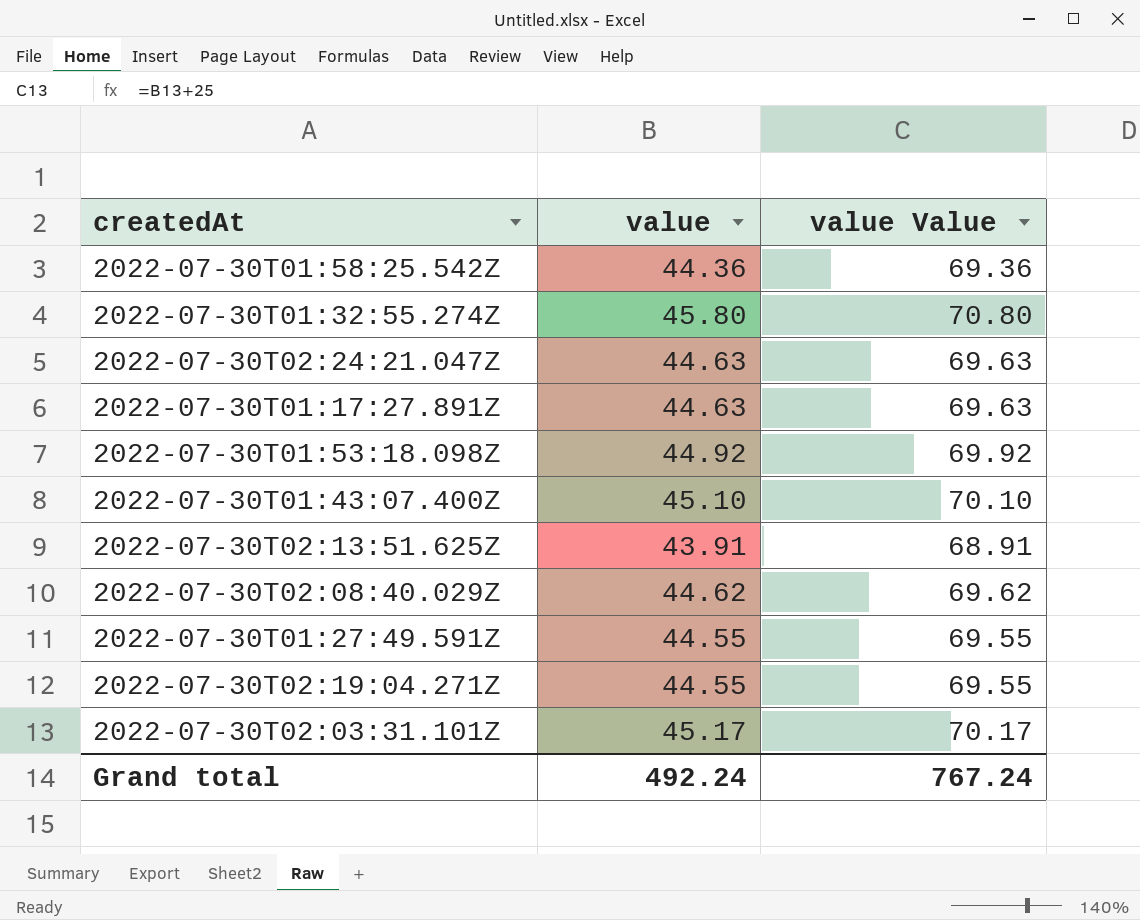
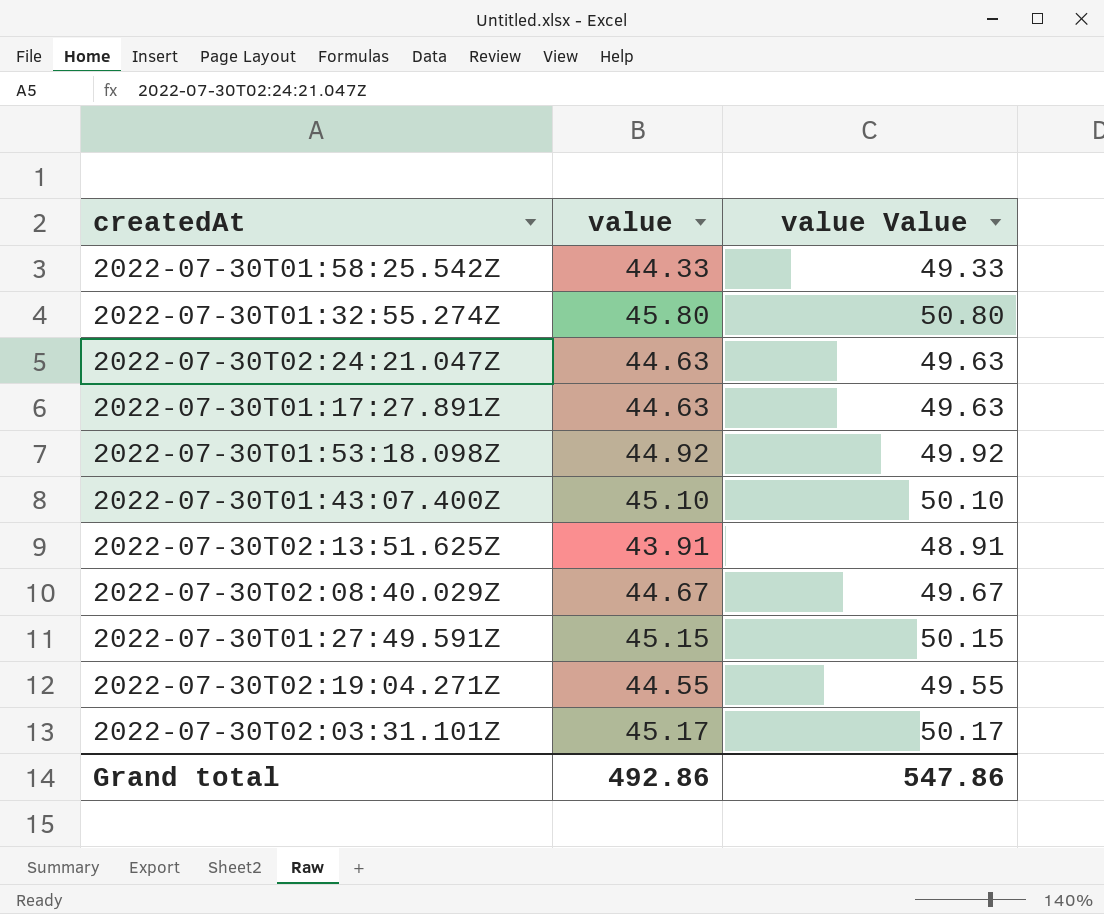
column value Value | formula: [value] + 25 -> [value] + 5
2022-07-30T01:58:25.542Z | value: 44.36 -> 44.33
2022-07-30T02:08:40.029Z | value: 44.62 -> 44.67
2022-07-30T01:27:49.591Z | value: 44.55 -> 45.15
Grand total | value: 492.24 -> 492.86
Grand total | value Value: 767.24 -> 547.86

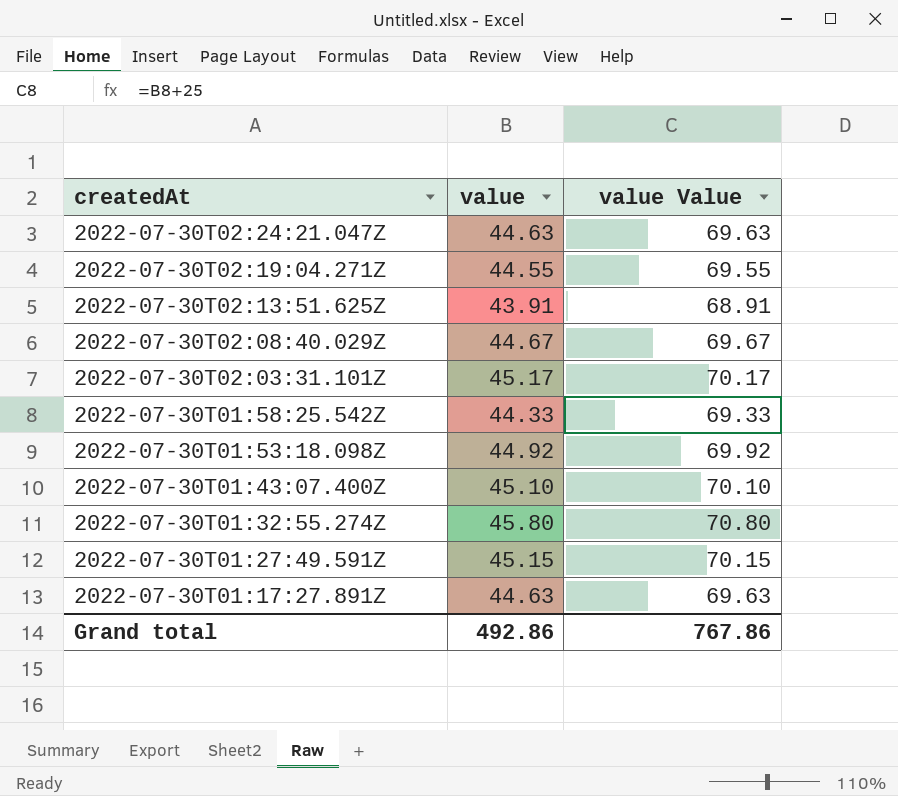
row order: none -> createdAt descending
column value Value | formula: [value] + 5 -> [value] + 25
Grand total | value Value: 547.86 -> 767.86

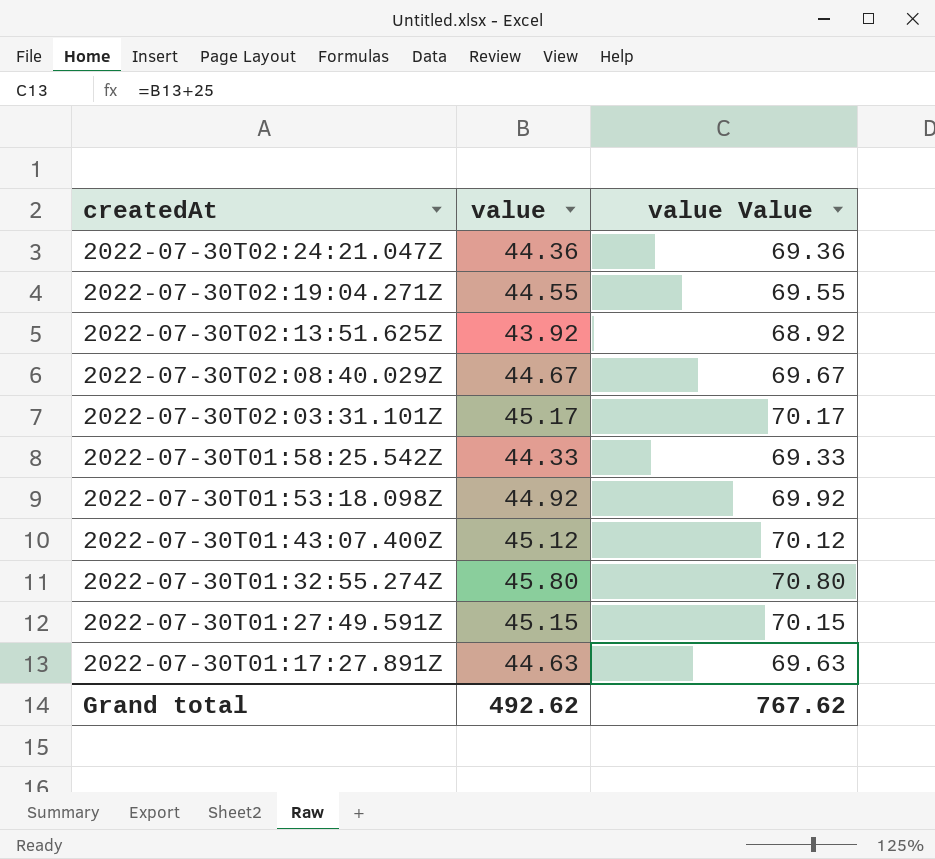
2022-07-30T02:24:21.047Z | value: 44.63 -> 44.36
2022-07-30T02:24:21.047Z | value Value: 69.63 -> 69.36
2022-07-30T02:13:51.625Z | value: 43.91 -> 43.92
2022-07-30T02:13:51.625Z | value Value: 68.91 -> 68.92
2022-07-30T01:43:07.400Z | value: 45.10 -> 45.12
2022-07-30T01:43:07.400Z | value Value: 70.10 -> 70.12
Grand total | value: 492.86 -> 492.62
Grand total | value Value: 767.86 -> 767.62

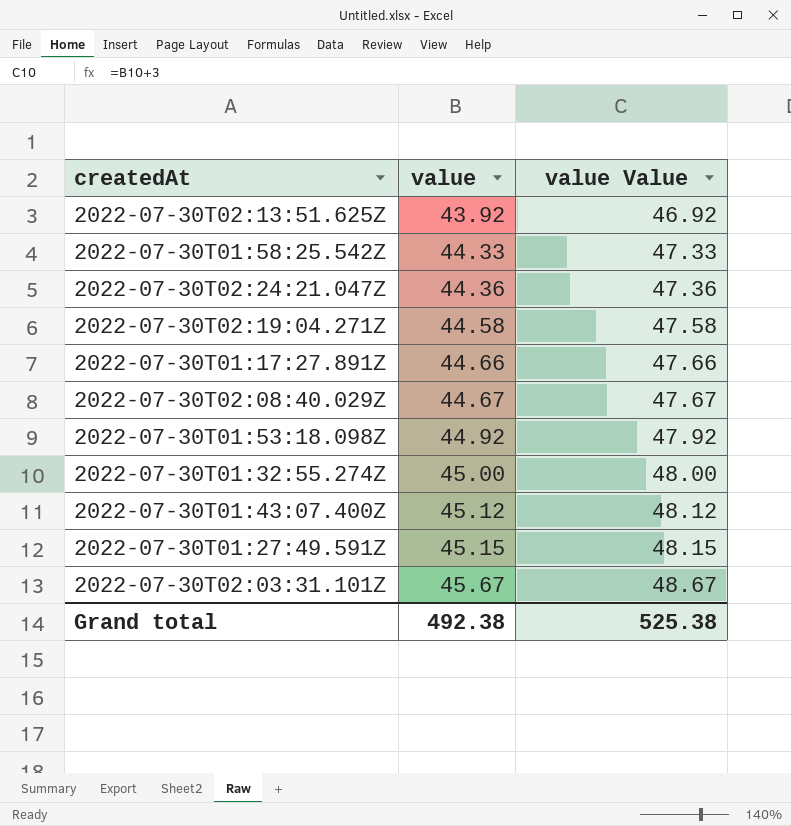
row order: createdAt descending -> value ascending
column value Value | formula: [value] + 25 -> [value] + 3
2022-07-30T02:19:04.271Z | value: 44.55 -> 44.58
2022-07-30T01:17:27.891Z | value: 44.63 -> 44.66
2022-07-30T01:32:55.274Z | value: 45.80 -> 45.00
2022-07-30T02:03:31.101Z | value: 45.17 -> 45.67
Grand total | value: 492.62 -> 492.38
Grand total | value Value: 767.62 -> 525.38

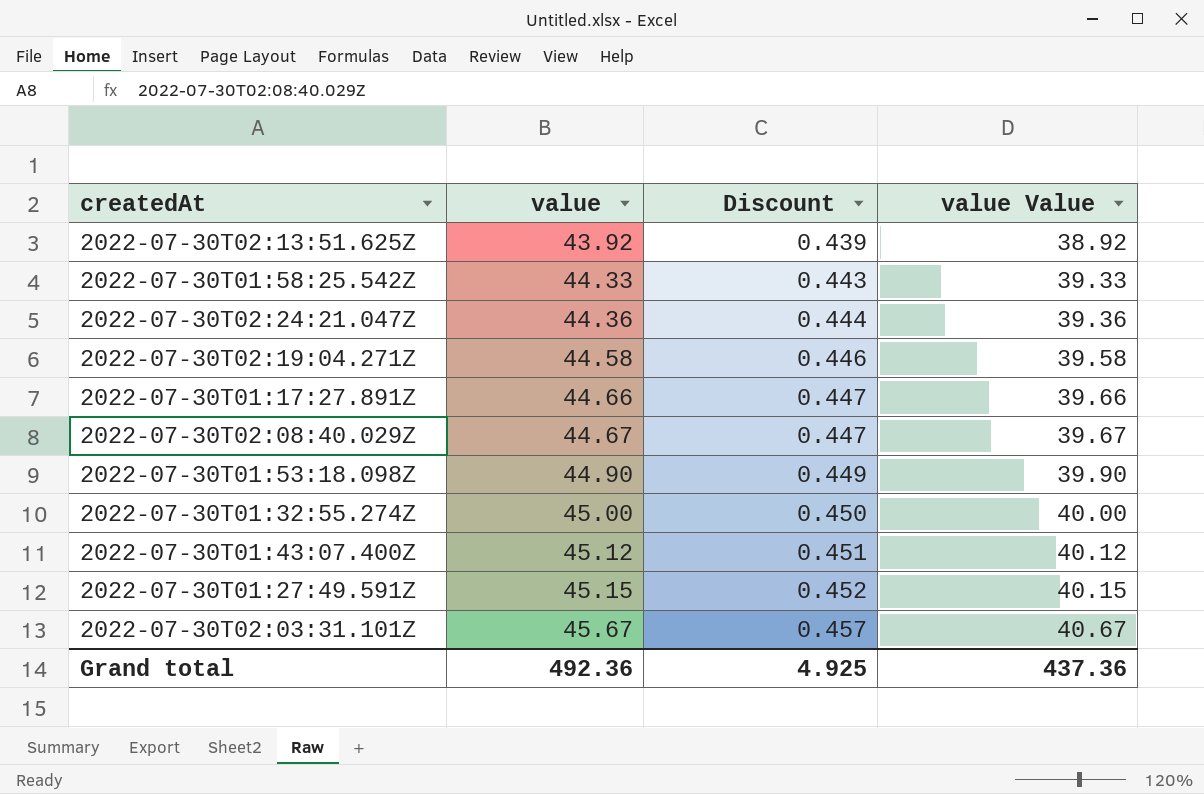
column Discount | formula: none -> [value] * 0.01
column value Value | formula: [value] + 3 -> [value] - 5
2022-07-30T01:53:18.098Z | value: 44.92 -> 44.90
Grand total | value: 492.38 -> 492.36
Grand total | value Value: 525.38 -> 437.36

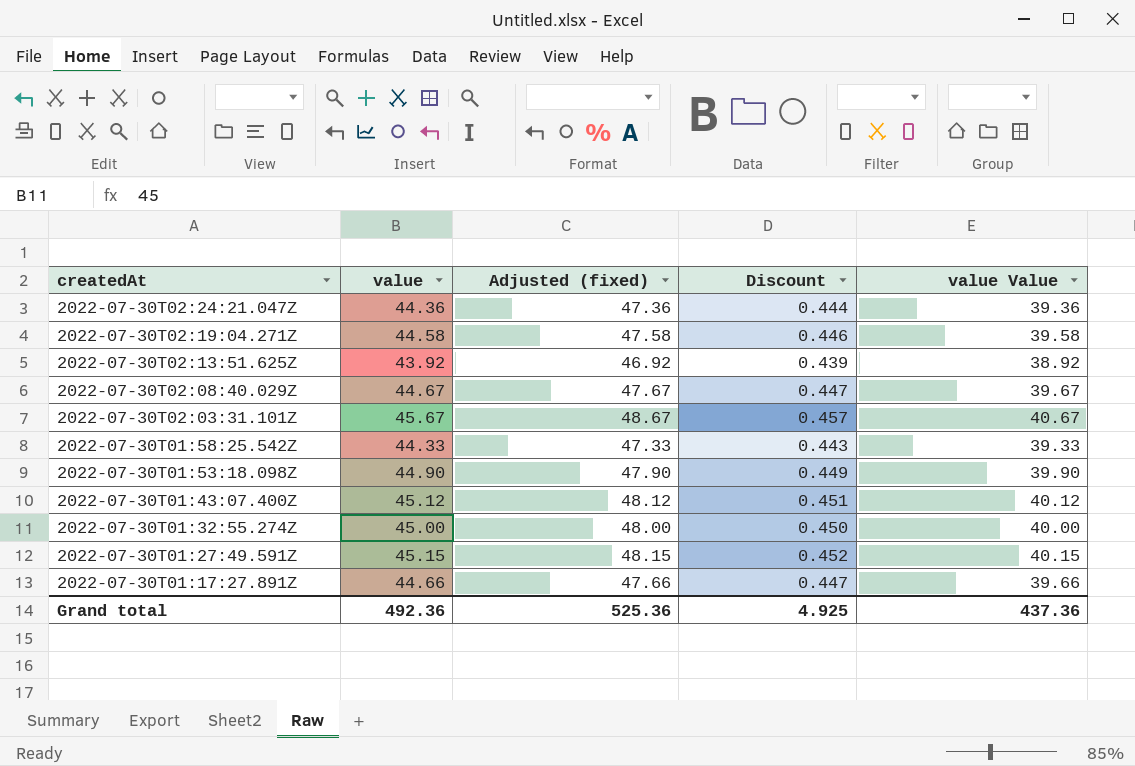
row order: value ascending -> createdAt descending
column Adjusted (fixed) | formula: none -> [value] + 3

